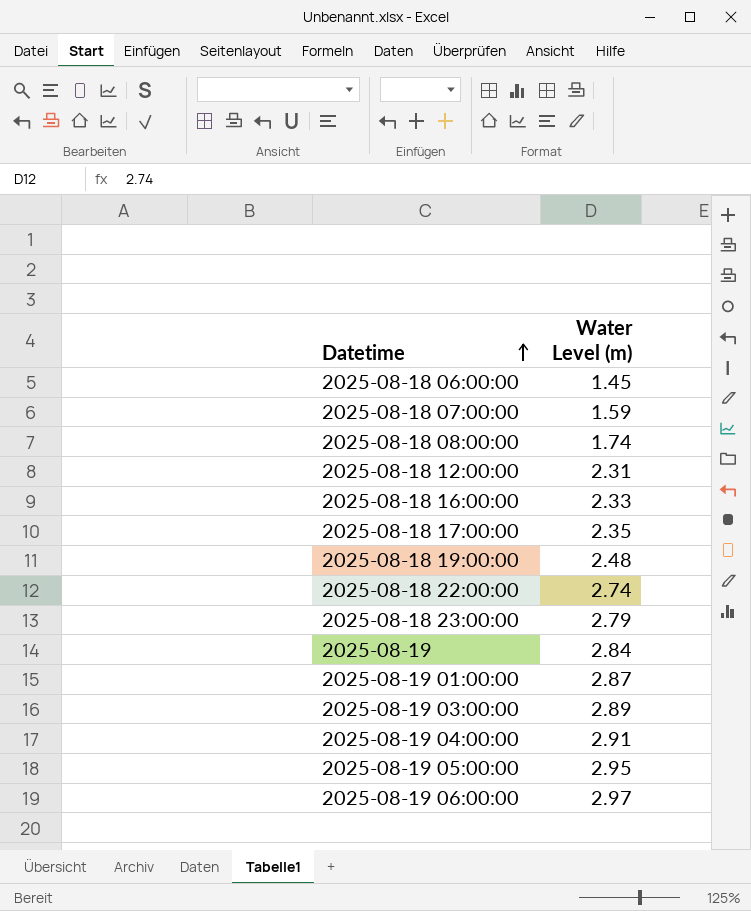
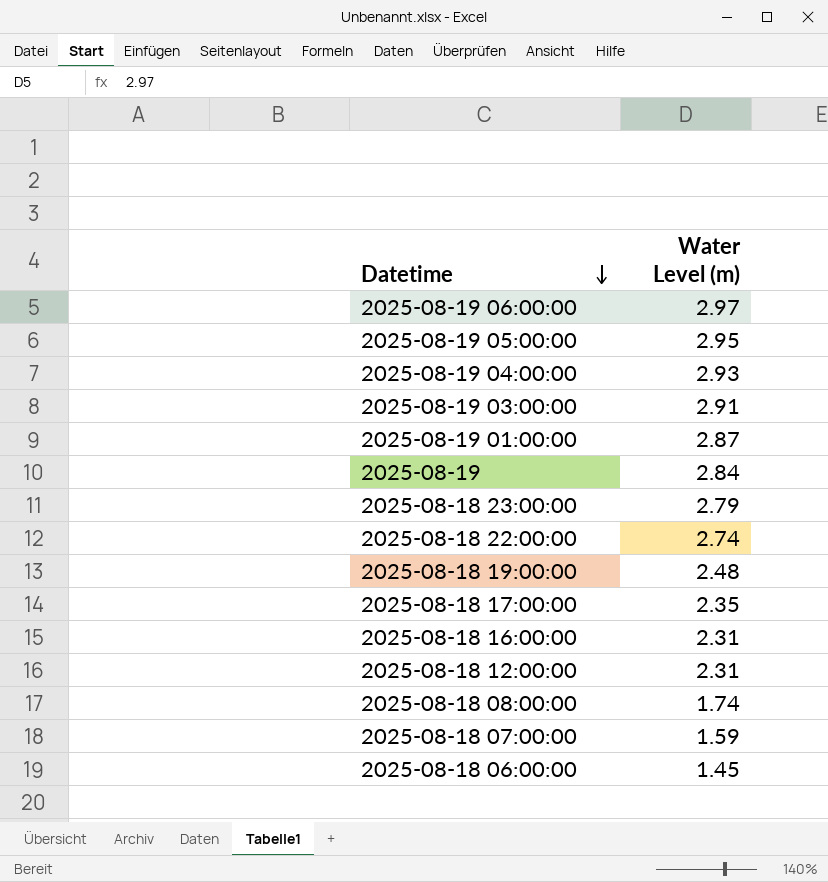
row order: Datetime ascending -> Datetime descending
2025-08-19 04:00:00 | Water Level (m): 2.91 -> 2.93
2025-08-19 03:00:00 | Water Level (m): 2.89 -> 2.91
2025-08-18 16:00:00 | Water Level (m): 2.33 -> 2.31

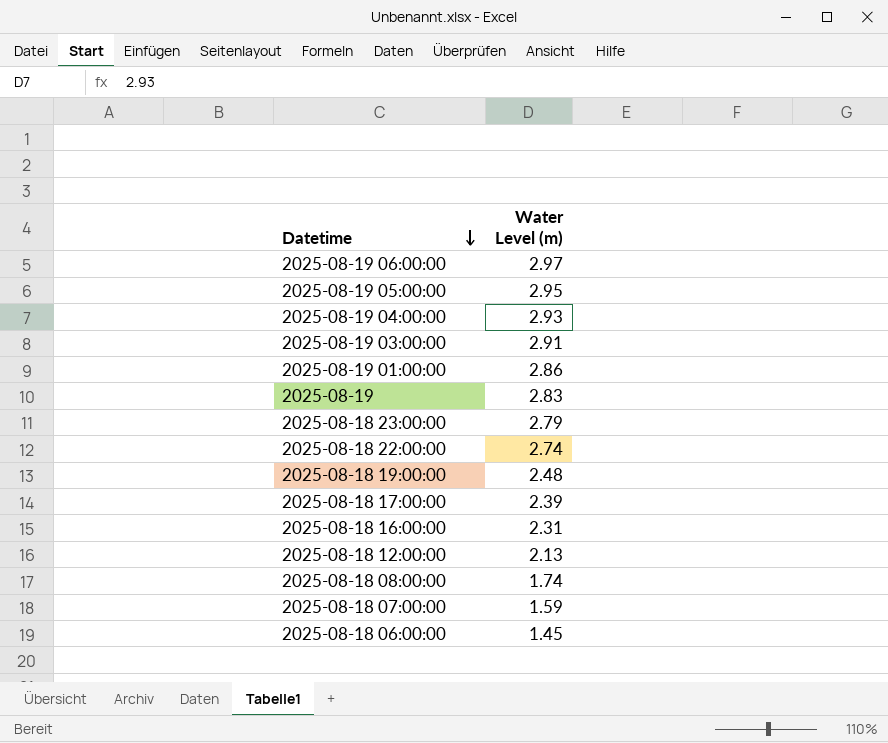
2025-08-19 01:00:00 | Water Level (m): 2.87 -> 2.86
2025-08-19 | Water Level (m): 2.84 -> 2.83
2025-08-18 17:00:00 | Water Level (m): 2.35 -> 2.39
2025-08-18 12:00:00 | Water Level (m): 2.31 -> 2.13

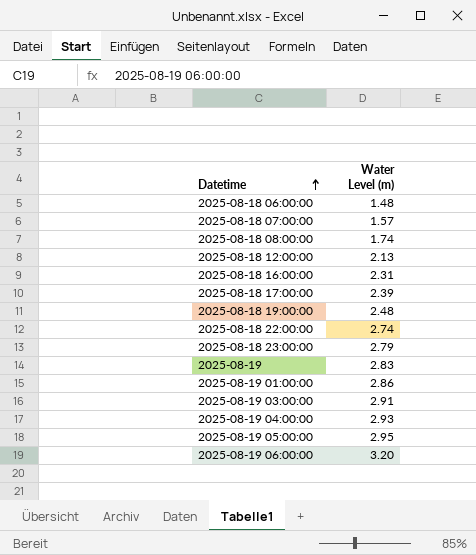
row order: Datetime descending -> Datetime ascending
2025-08-18 06:00:00 | Water Level (m): 1.45 -> 1.48
2025-08-18 07:00:00 | Water Level (m): 1.59 -> 1.57
2025-08-19 06:00:00 | Water Level (m): 2.97 -> 3.20

